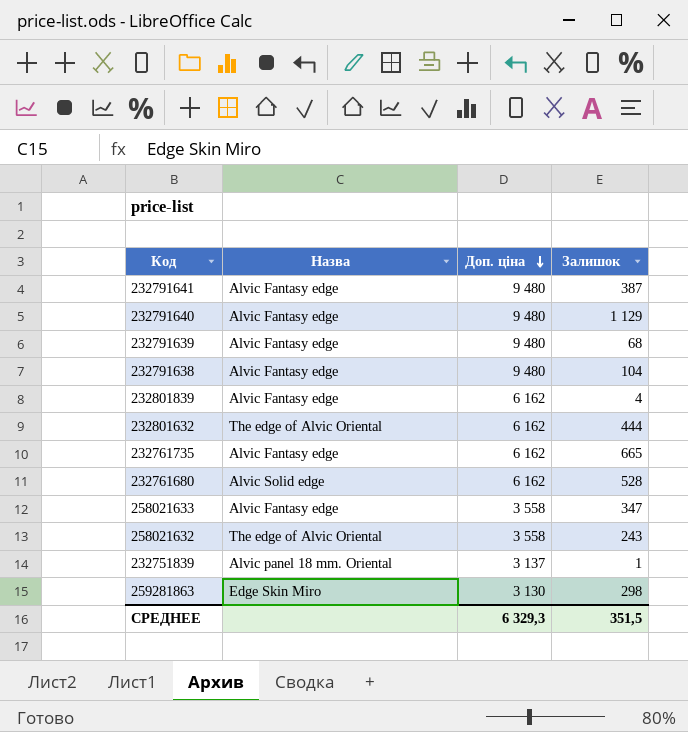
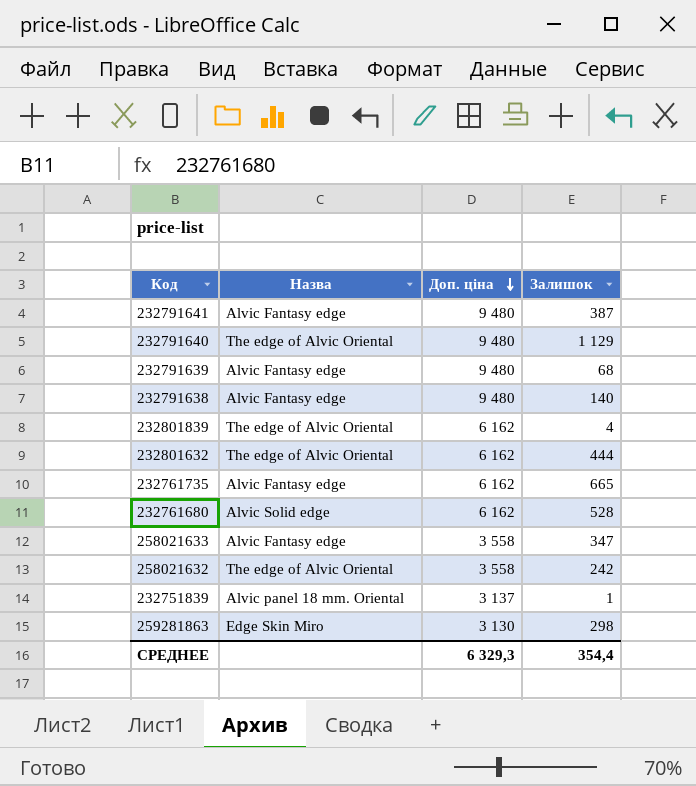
232791640 | Назва: Alvic Fantasy edge -> The edge of Alvic Oriental
232791638 | Залишок: 104 -> 140
232801839 | Назва: Alvic Fantasy edge -> The edge of Alvic Oriental
258021632 | Залишок: 243 -> 242
СРЕДНЕЕ | Залишок: 351,5 -> 354,4

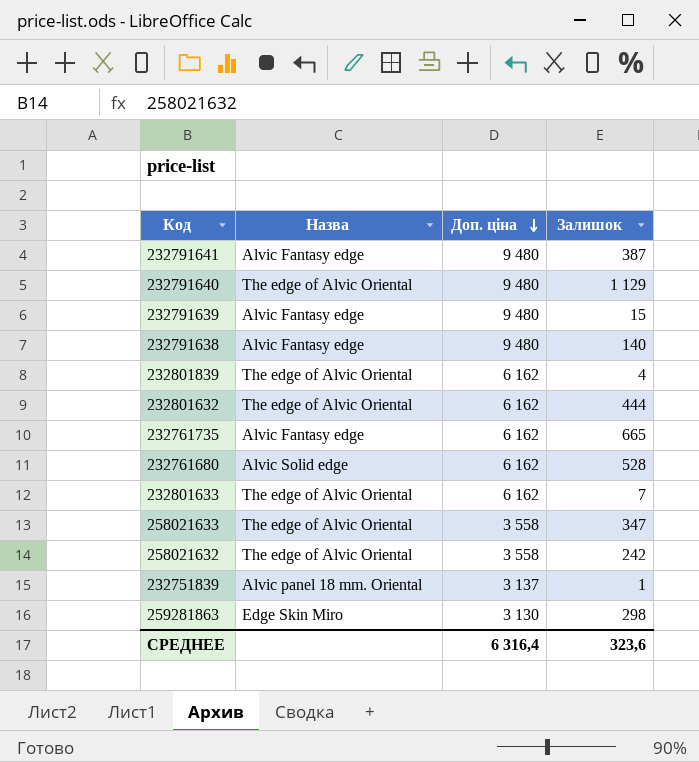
232791639 | Залишок: 68 -> 15
row 232801633: none -> The edge of Alvic Oriental | 6 162 | 7
258021633 | Назва: Alvic Fantasy edge -> The edge of Alvic Oriental
СРЕДНЕЕ | Доп. ціна: 6 329,3 -> 6 316,4
СРЕДНЕЕ | Залишок: 354,4 -> 323,6

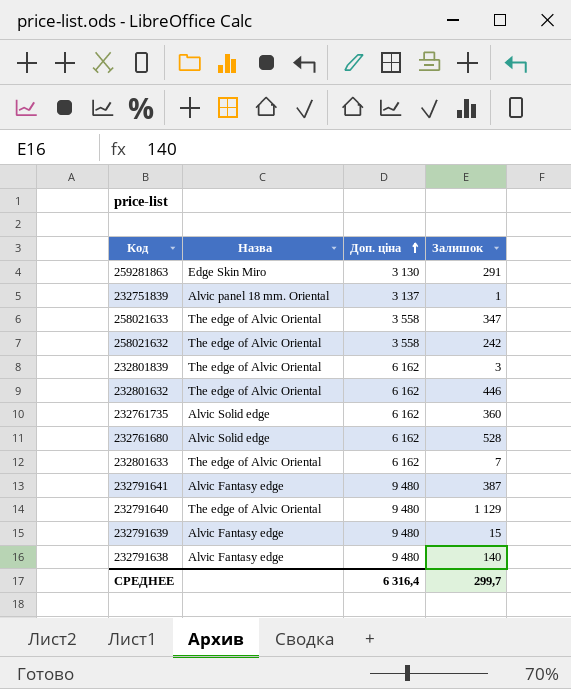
row order: Доп. ціна descending -> Доп. ціна ascending
259281863 | Залишок: 298 -> 291
232801839 | Залишок: 4 -> 3
232801632 | Залишок: 444 -> 446
232761735 | Назва: Alvic Fantasy edge -> Alvic Solid edge
232761735 | Залишок: 665 -> 360
СРЕДНЕЕ | Залишок: 323,6 -> 299,7

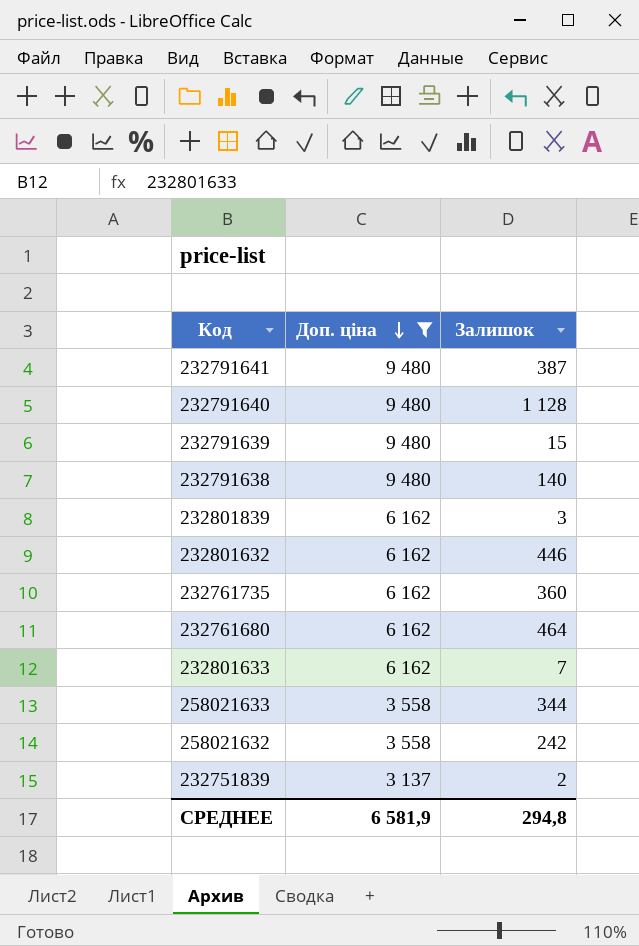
filter: none -> Доп. ціна != 3 130
row order: Доп. ціна ascending -> Доп. ціна descending
column Назва | position: 2 -> none
232791640 | Залишок: 1 129 -> 1 128
232761680 | Залишок: 528 -> 464
258021633 | Залишок: 347 -> 344
232751839 | Залишок: 1 -> 2
СРЕДНЕЕ | Доп. ціна: 6 316,4 -> 6 581,9
СРЕДНЕЕ | Залишок: 299,7 -> 294,8

